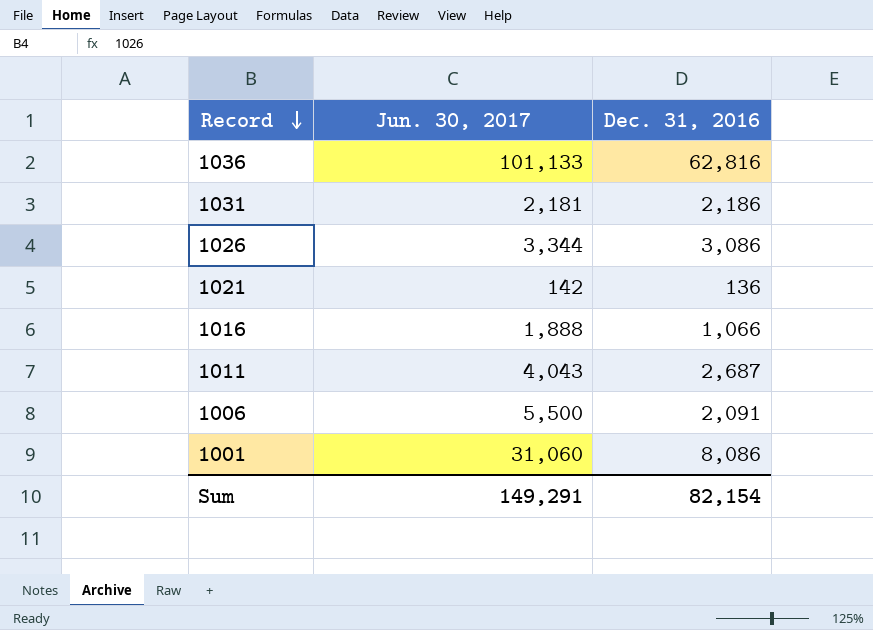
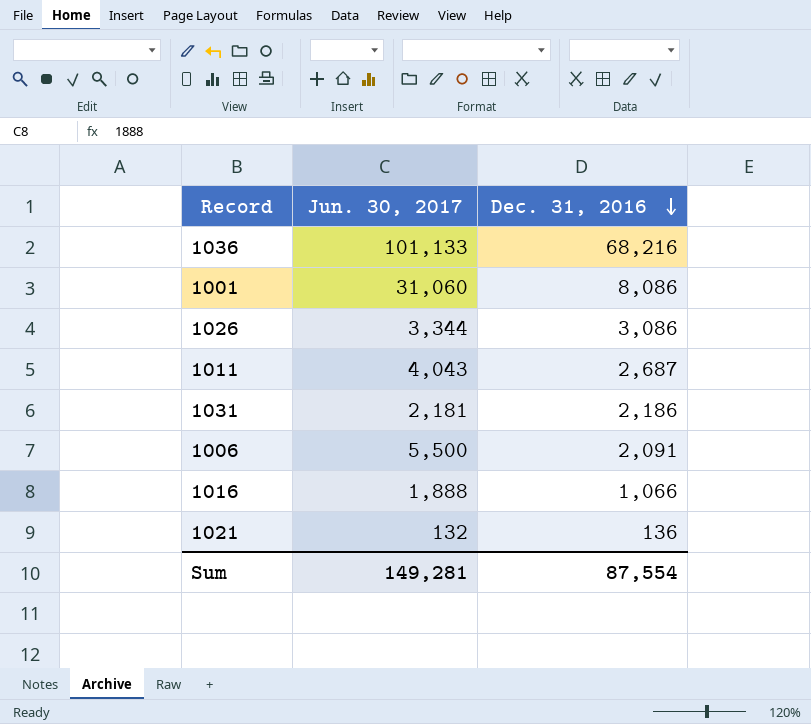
row order: Record descending -> Dec. 31, 2016 descending
1036 | Dec. 31, 2016: 62,816 -> 68,216
1021 | Jun. 30, 2017: 142 -> 132
Sum | Jun. 30, 2017: 149,291 -> 149,281
Sum | Dec. 31, 2016: 82,154 -> 87,554

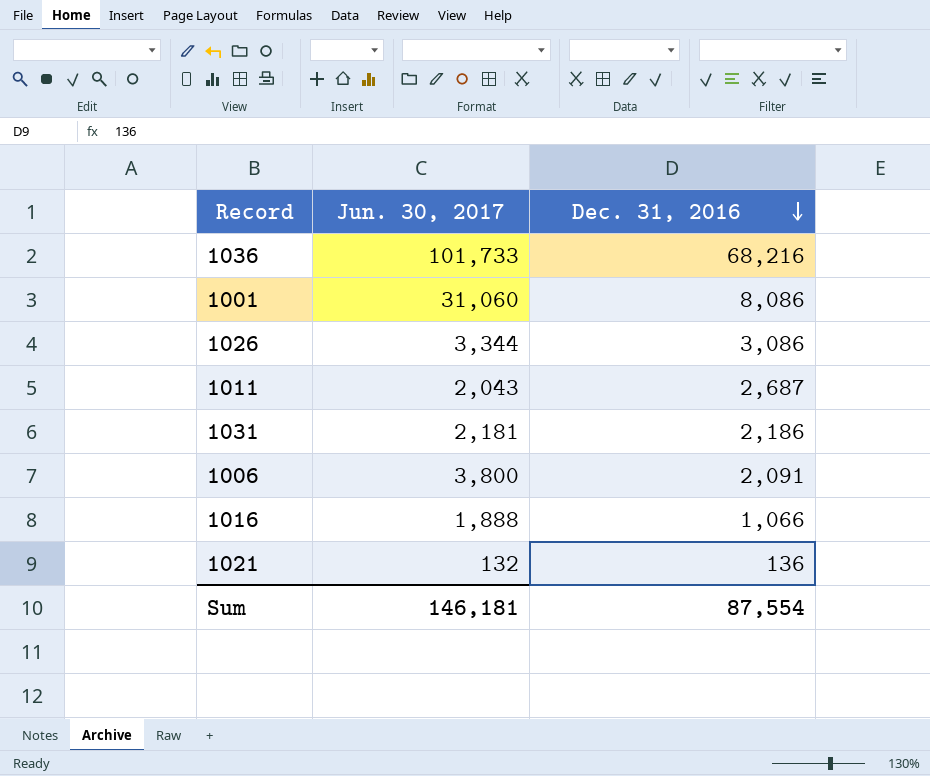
1036 | Jun. 30, 2017: 101,133 -> 101,733
1011 | Jun. 30, 2017: 4,043 -> 2,043
1006 | Jun. 30, 2017: 5,500 -> 3,800
Sum | Jun. 30, 2017: 149,281 -> 146,181

